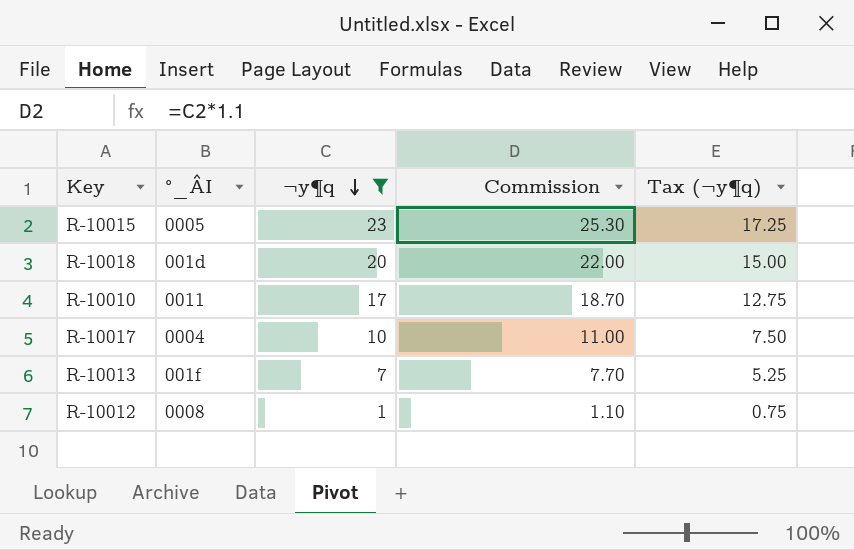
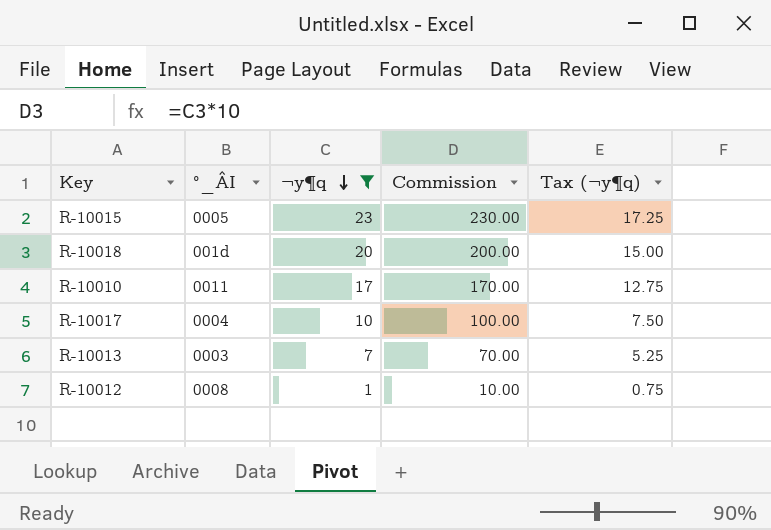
column Commission | formula: [¬y¶q] * 1.1 -> [¬y¶q] * 10
R-10013 | °_ÂI: 001f -> 0003

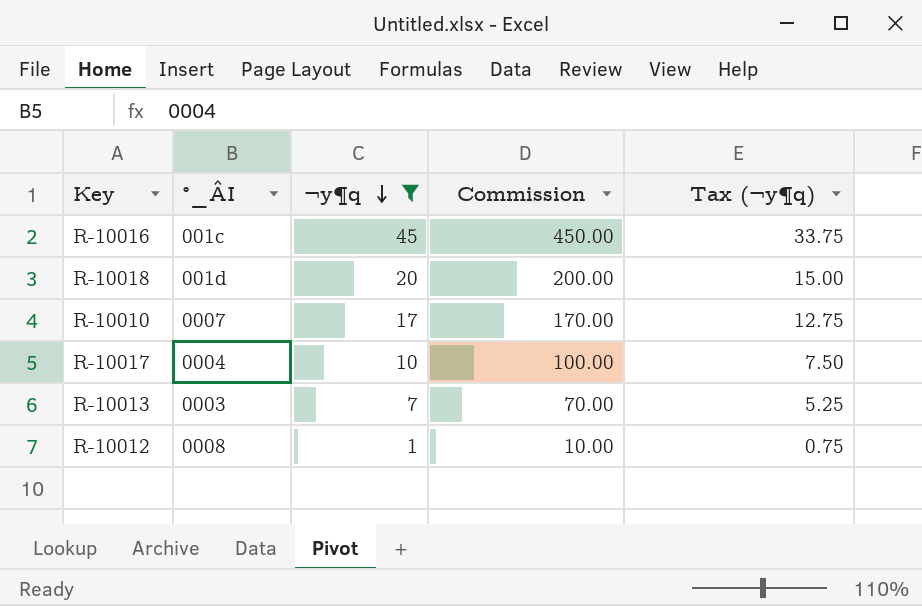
row R-10015: 0005 | 23 | 230.00 | 17.25 -> none
row R-10016: none -> 001c | 45 | 450.00 | 33.75
R-10010 | °_ÂI: 0011 -> 0007

